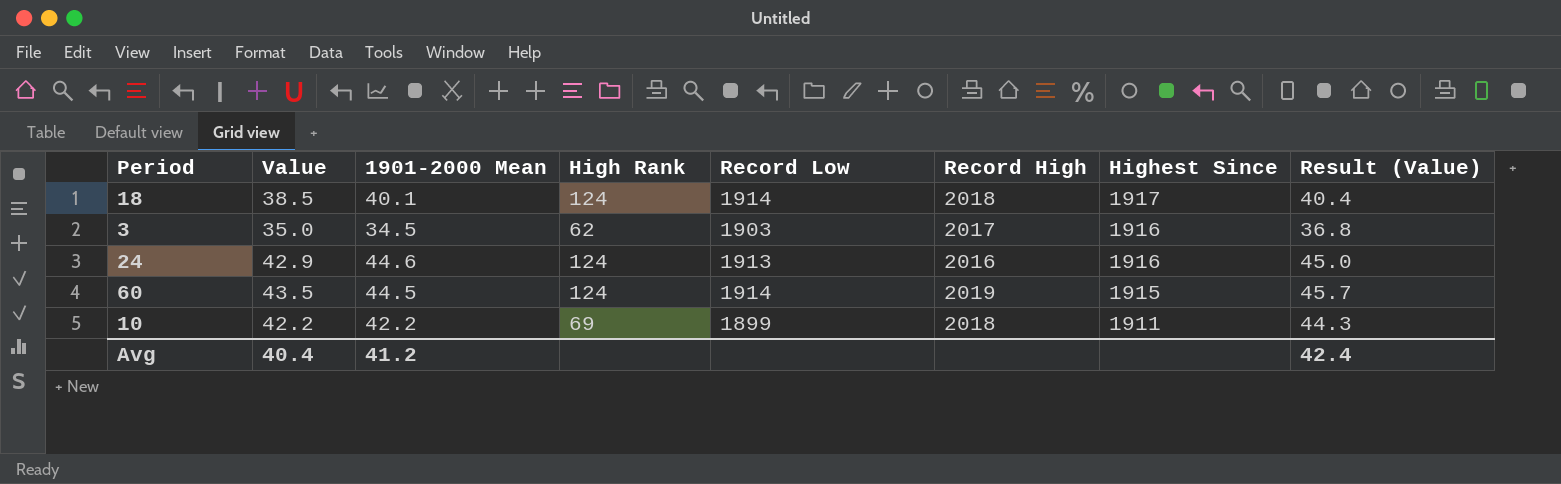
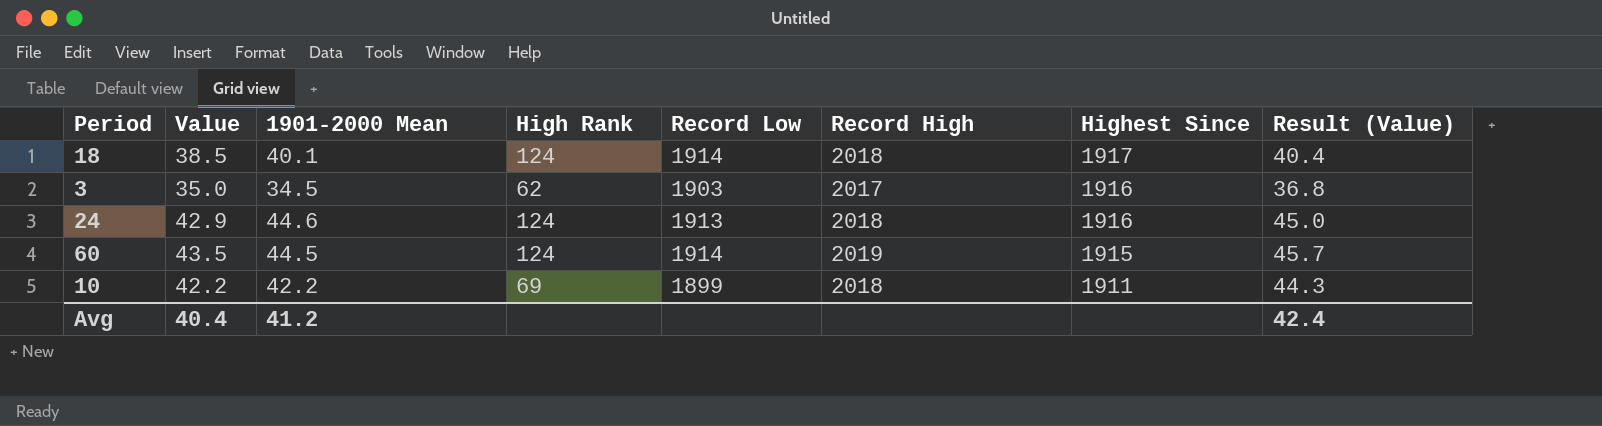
24 | Record High: 2016 -> 2018

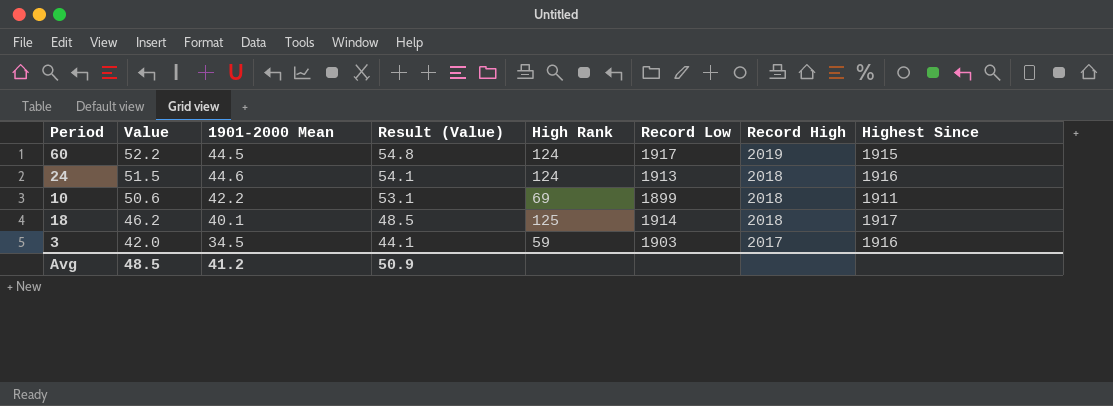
row order: Highest Since descending -> Value descending
column Result (Value) | position: 8 -> 4
60 | Value: 43.5 -> 52.2
60 | Result (Value): 45.7 -> 54.8
60 | Record Low: 1914 -> 1917
24 | Value: 42.9 -> 51.5
24 | Result (Value): 45.0 -> 54.1
10 | Value: 42.2 -> 50.6
10 | Result (Value): 44.3 -> 53.1
18 | Value: 38.5 -> 46.2
18 | Result (Value): 40.4 -> 48.5
18 | High Rank: 124 -> 125
3 | Value: 35.0 -> 42.0
3 | Result (Value): 36.8 -> 44.1
3 | High Rank: 62 -> 59
Avg | Value: 40.4 -> 48.5
Avg | Result (Value): 42.4 -> 50.9

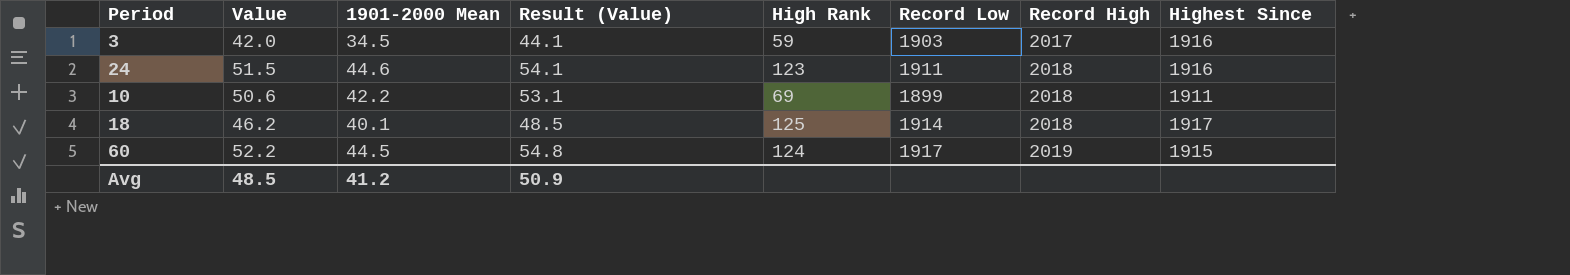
row order: Value descending -> Record High ascending
24 | High Rank: 124 -> 123
24 | Record Low: 1913 -> 1911

